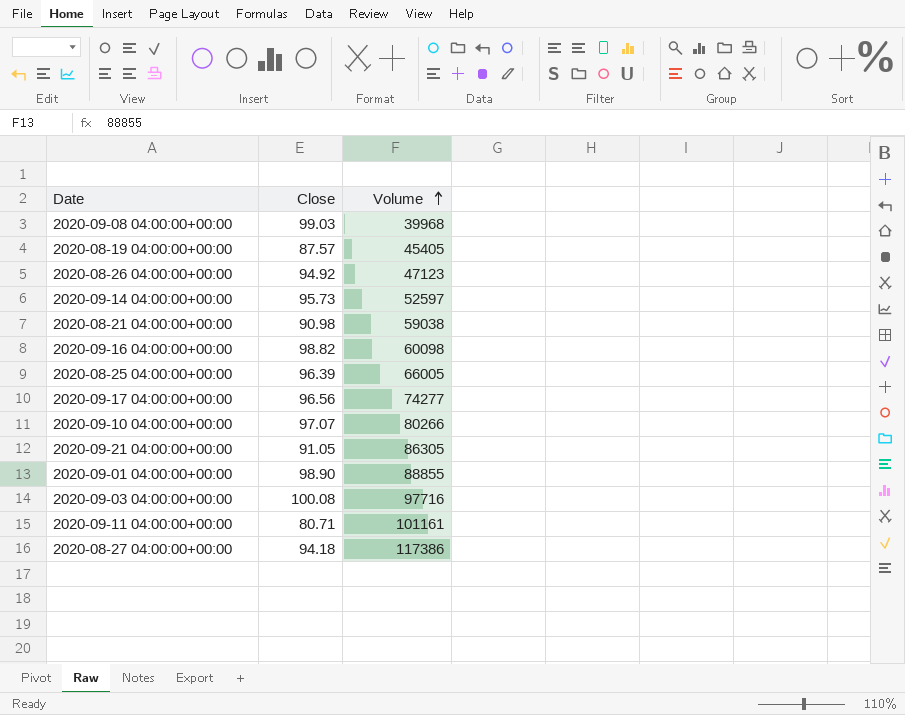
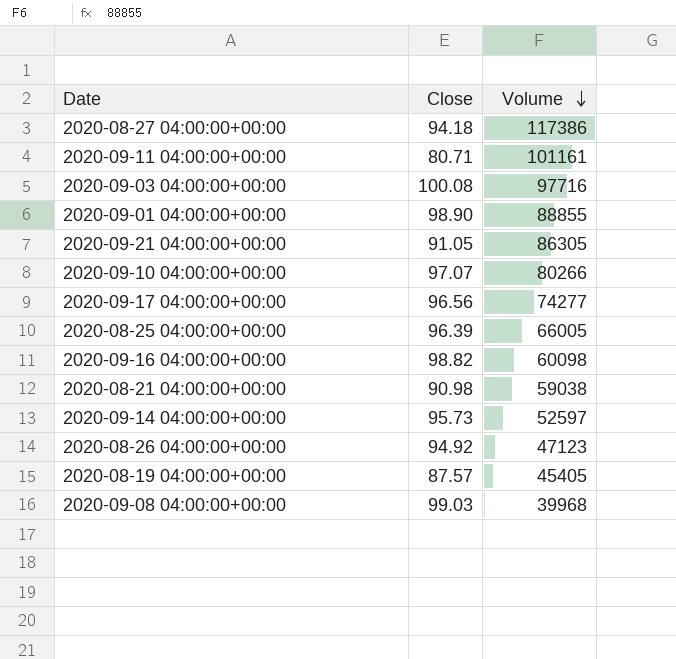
row order: Volume ascending -> Volume descending

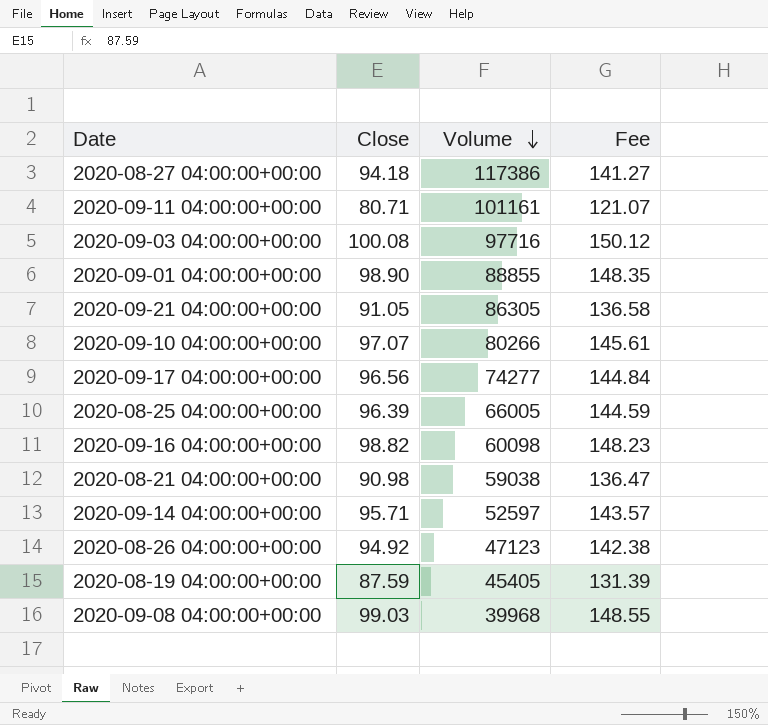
column Fee | formula: none -> [Close] * 1.5
2020-09-14 04:00:00+00:00 | Close: 95.73 -> 95.71
2020-08-19 04:00:00+00:00 | Close: 87.57 -> 87.59

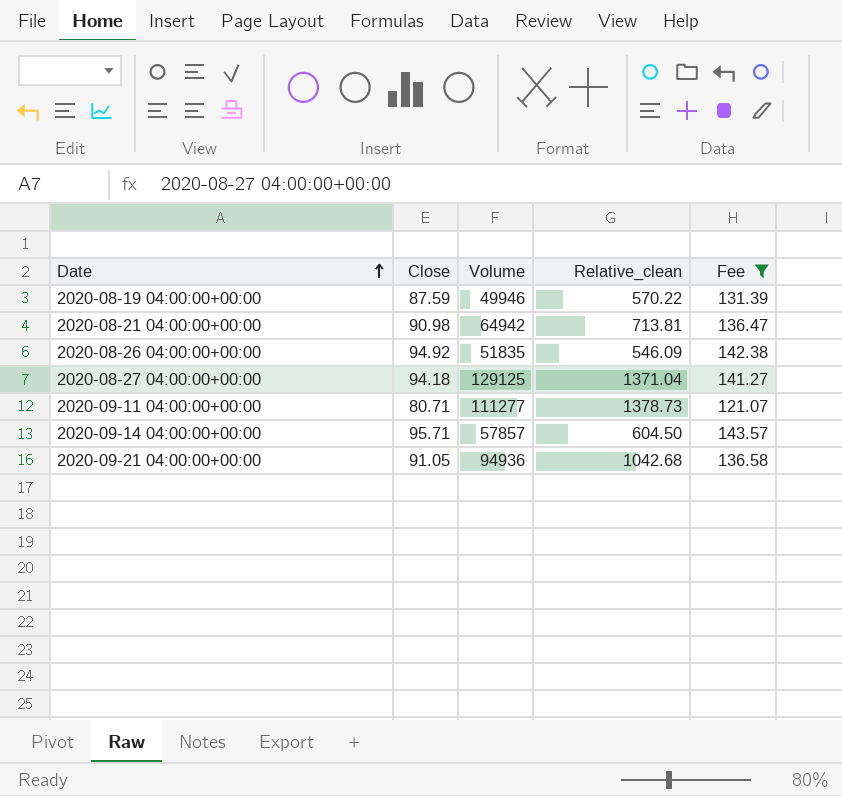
filter: none -> Fee <= 143.57
row order: Volume descending -> Date ascending
column Relative_clean | formula: none -> [Volume] / [Close]
2020-08-19 04:00:00+00:00 | Volume: 45405 -> 49946
2020-08-21 04:00:00+00:00 | Volume: 59038 -> 64942
2020-08-26 04:00:00+00:00 | Volume: 47123 -> 51835
2020-08-27 04:00:00+00:00 | Volume: 117386 -> 129125
2020-09-11 04:00:00+00:00 | Volume: 101161 -> 111277
2020-09-14 04:00:00+00:00 | Volume: 52597 -> 57857
2020-09-21 04:00:00+00:00 | Volume: 86305 -> 94936

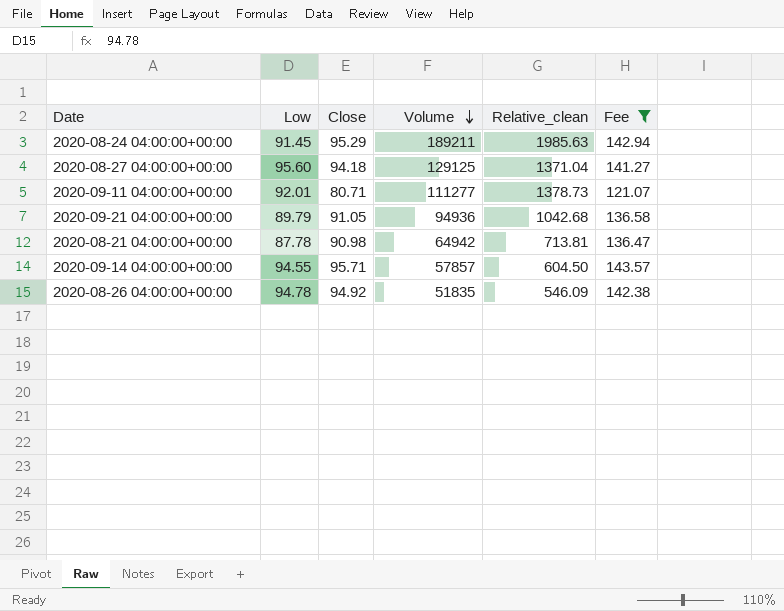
row order: Date ascending -> Volume descending
column Low | position: none -> 2
row 2020-08-19 04:00:00+00:00: 87.59 | 49946 | 570.22 | 131.39 -> none
row 2020-08-24 04:00:00+00:00: none -> 91.45 | 95.29 | 189211 | 1985.63 | 142.94

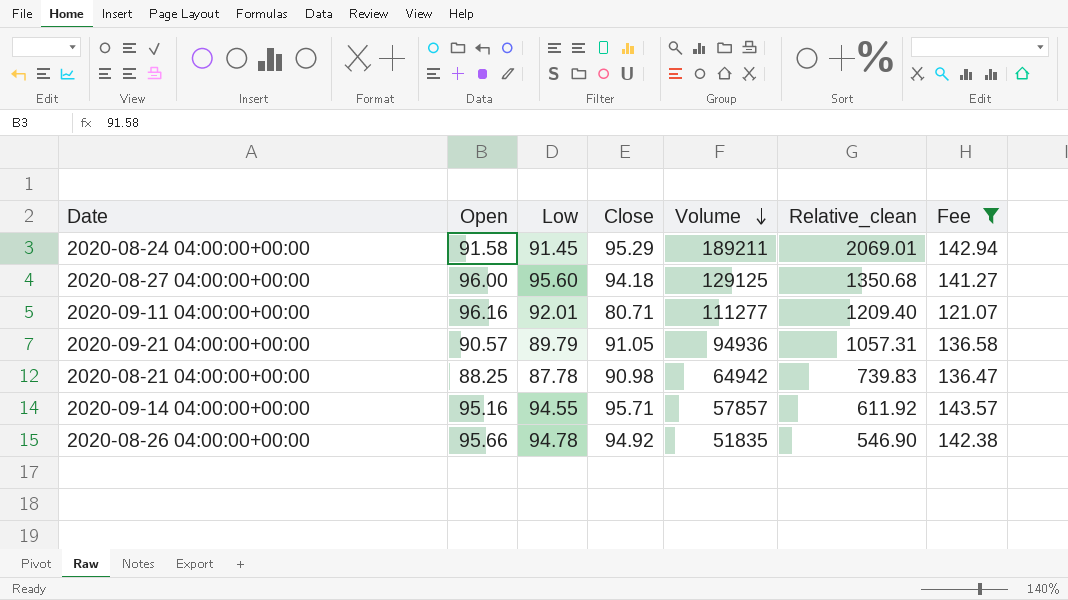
column Open | position: none -> 2
column Relative_clean | formula: [Volume] / [Close] -> [Volume] / [Low]

